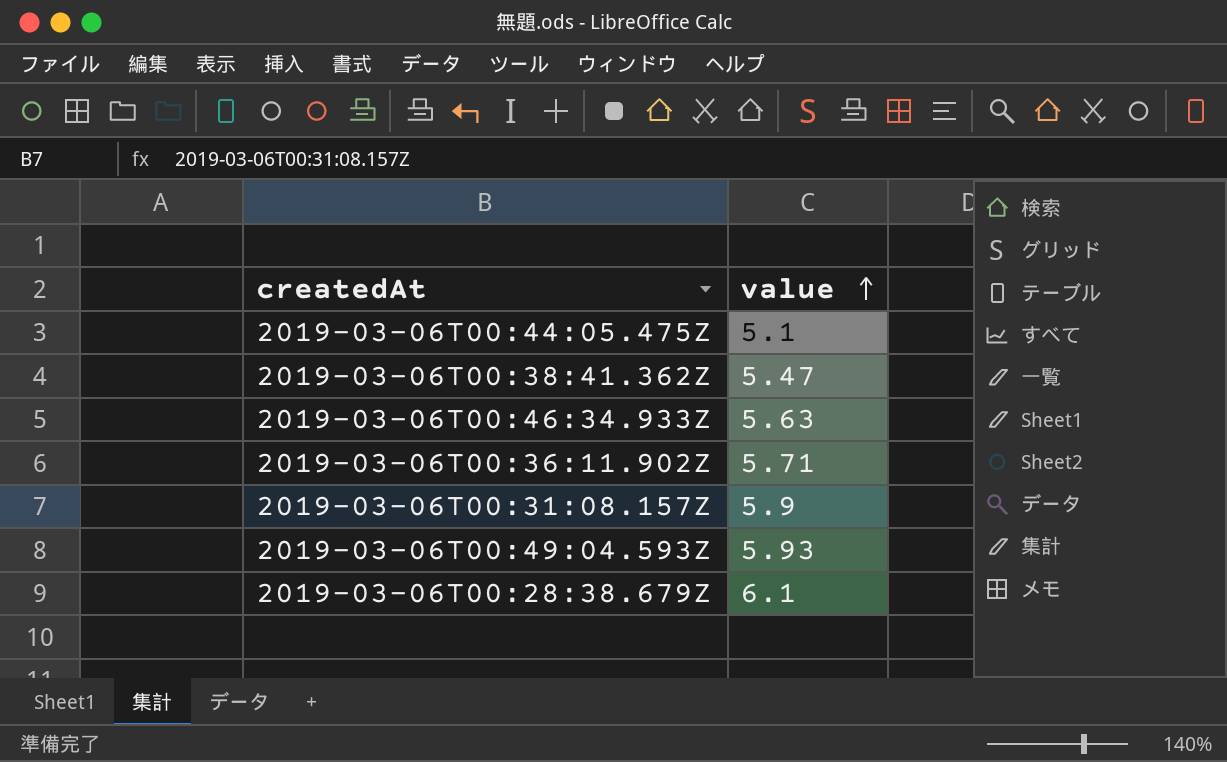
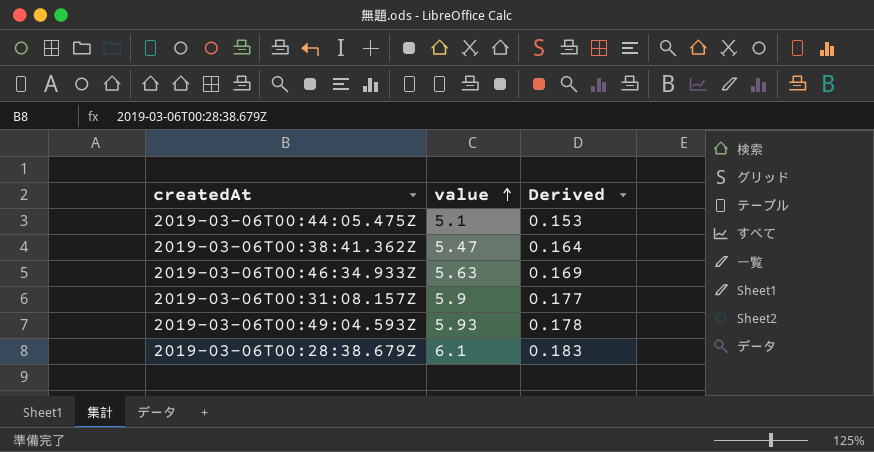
column Derived | formula: none -> [value] * 0.03
row 2019-03-06T00:36:11.902Z: 5.71 -> none

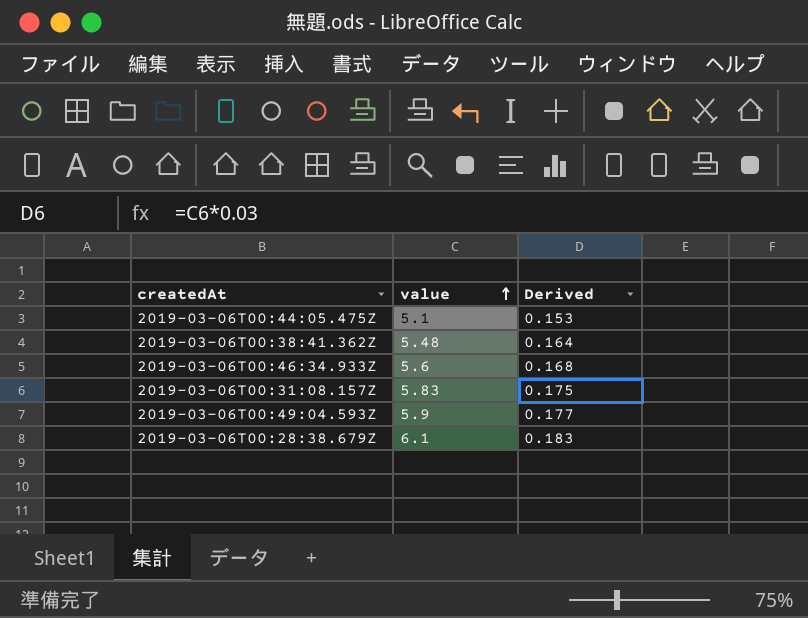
2019-03-06T00:38:41.362Z | value: 5.47 -> 5.48
2019-03-06T00:46:34.933Z | value: 5.63 -> 5.6
2019-03-06T00:46:34.933Z | Derived: 0.169 -> 0.168
2019-03-06T00:31:08.157Z | value: 5.9 -> 5.83
2019-03-06T00:31:08.157Z | Derived: 0.177 -> 0.175
2019-03-06T00:49:04.593Z | value: 5.93 -> 5.9
2019-03-06T00:49:04.593Z | Derived: 0.178 -> 0.177

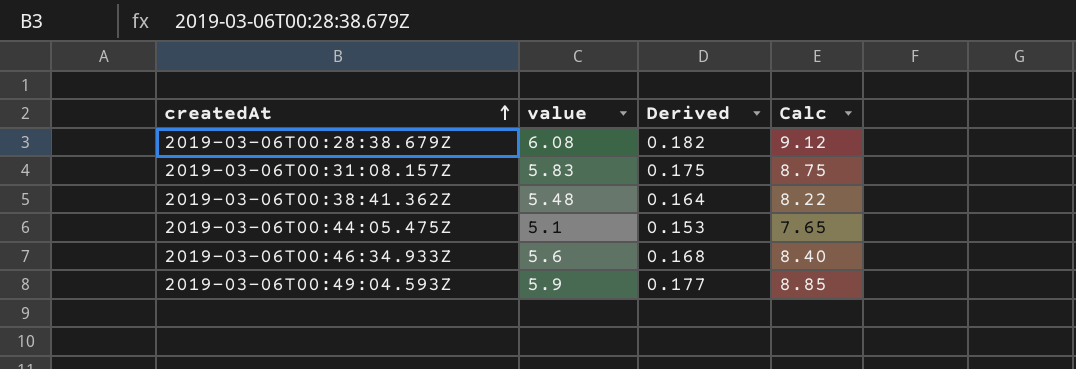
row order: value ascending -> createdAt ascending
column Calc | formula: none -> [value] * 1.5
2019-03-06T00:28:38.679Z | value: 6.1 -> 6.08
2019-03-06T00:28:38.679Z | Derived: 0.183 -> 0.182

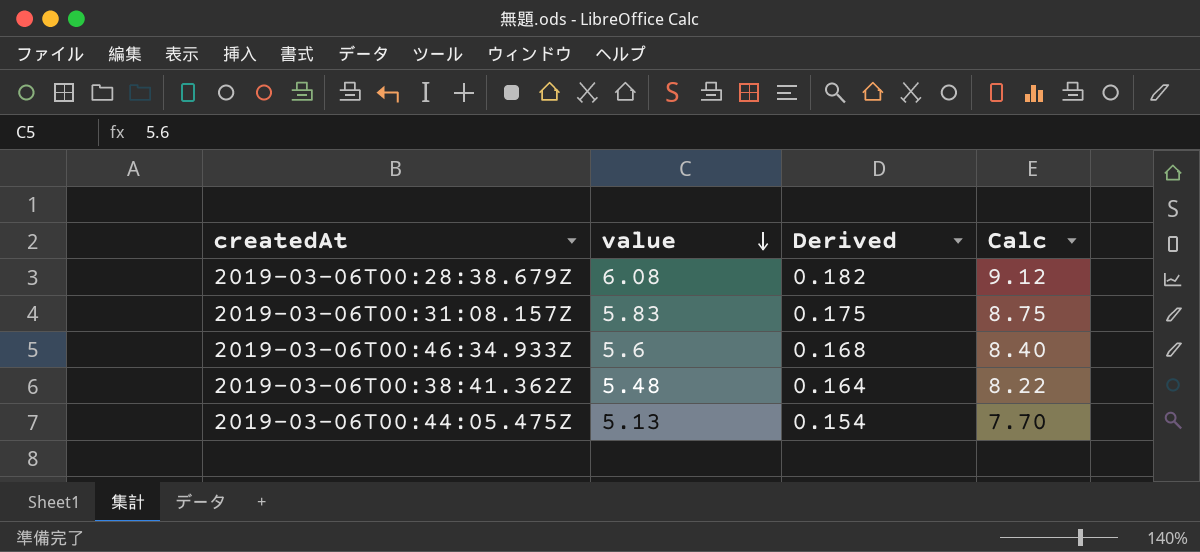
row order: createdAt ascending -> value descending
row 2019-03-06T00:49:04.593Z: 5.9 | 0.177 | 8.85 -> none
2019-03-06T00:44:05.475Z | value: 5.1 -> 5.13
2019-03-06T00:44:05.475Z | Derived: 0.153 -> 0.154
2019-03-06T00:44:05.475Z | Calc: 7.65 -> 7.70

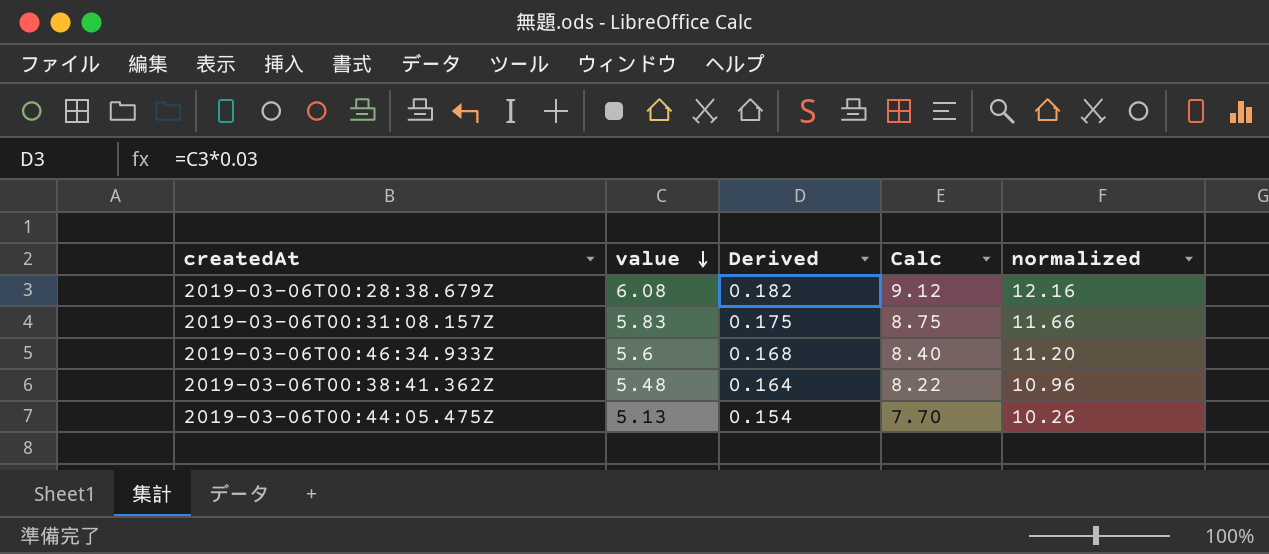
column normalized | formula: none -> [value] * 2

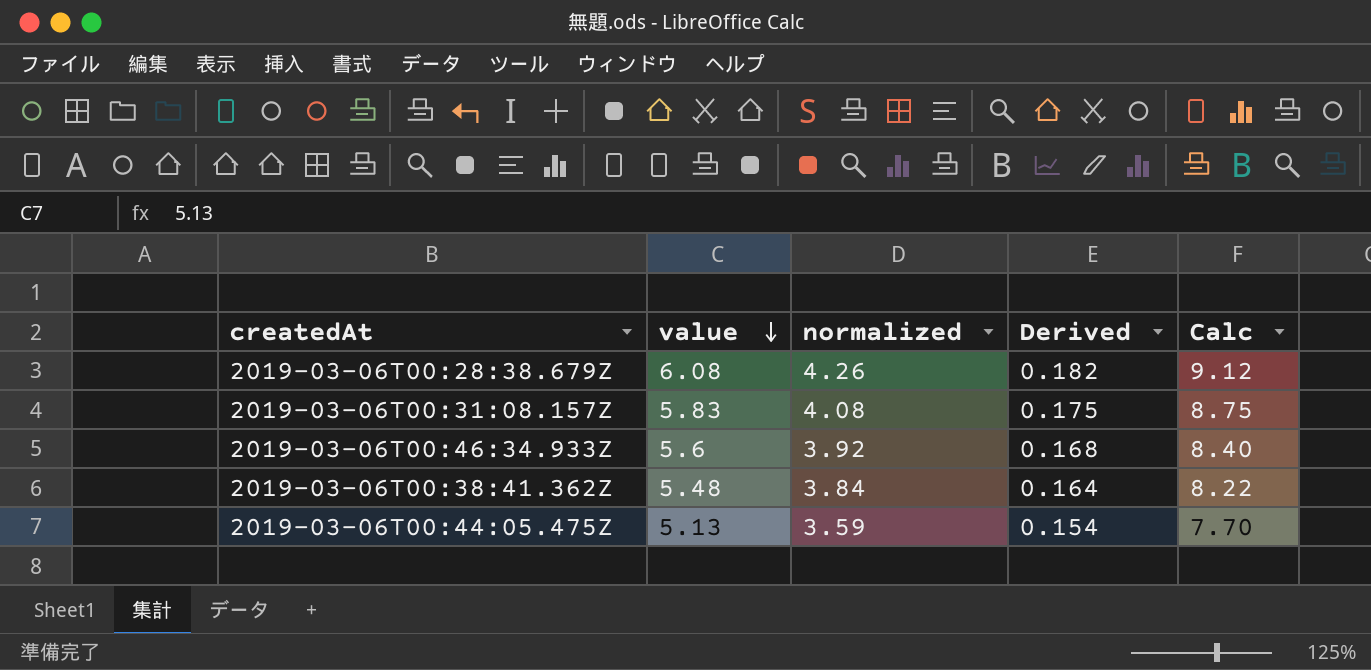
column normalized | formula: [value] * 2 -> [value] * 0.7
column normalized | position: 5 -> 3

